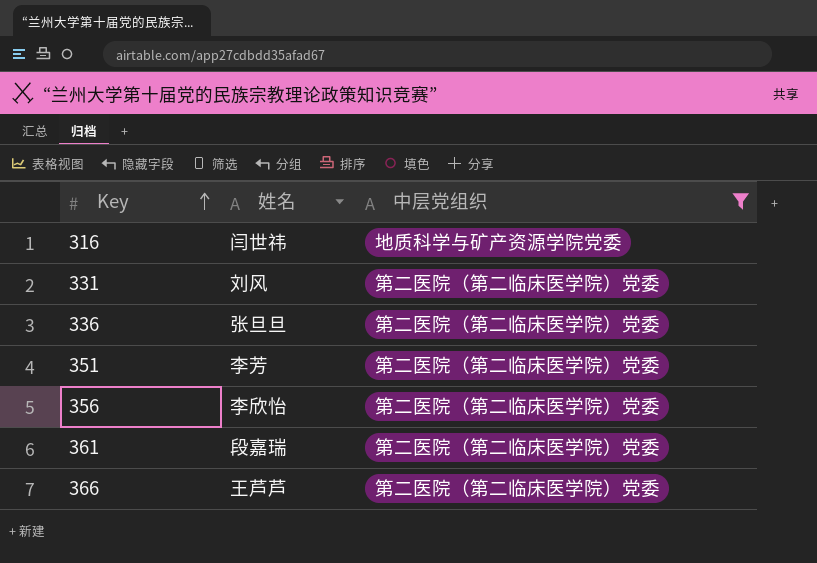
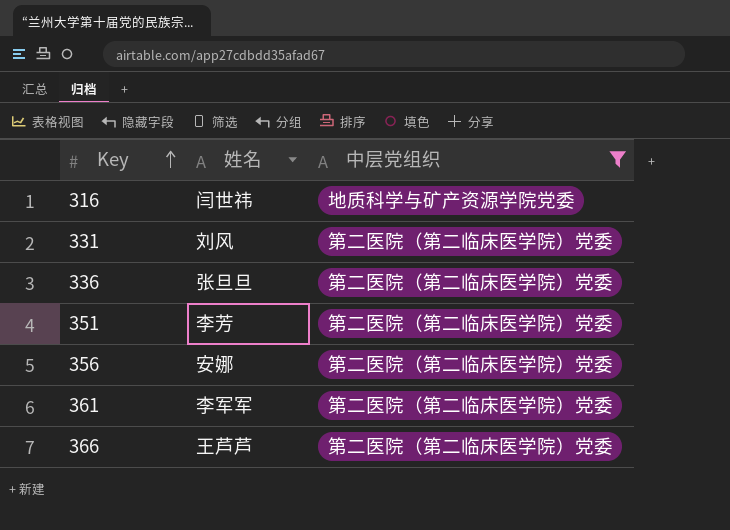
356 | 姓名: 李欣怡 -> 安娜
361 | 姓名: 段嘉瑞 -> 李军军

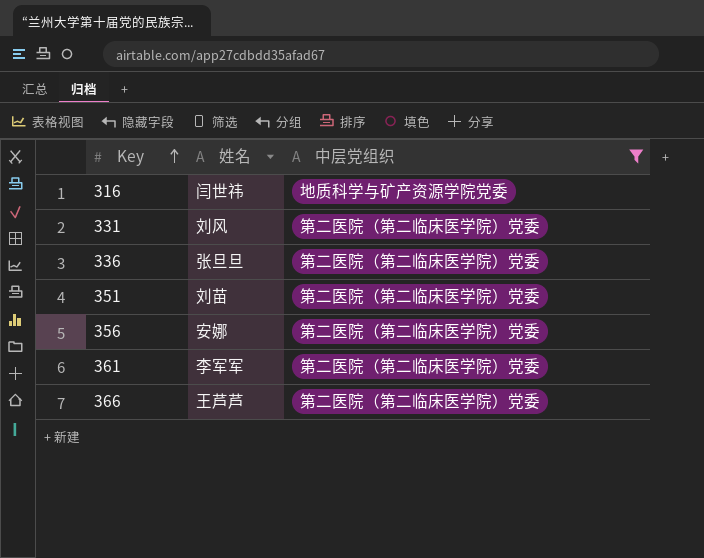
351 | 姓名: 李芳 -> 刘苗

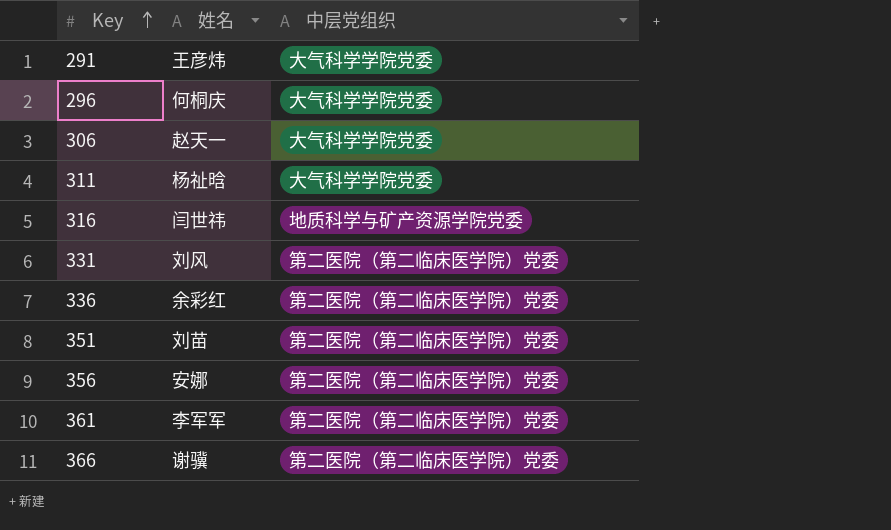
filter: 中层党组织 != 大气科学学院党委 -> none
336 | 姓名: 张旦旦 -> 余彩红
366 | 姓名: 王芦芦 -> 谢骥

